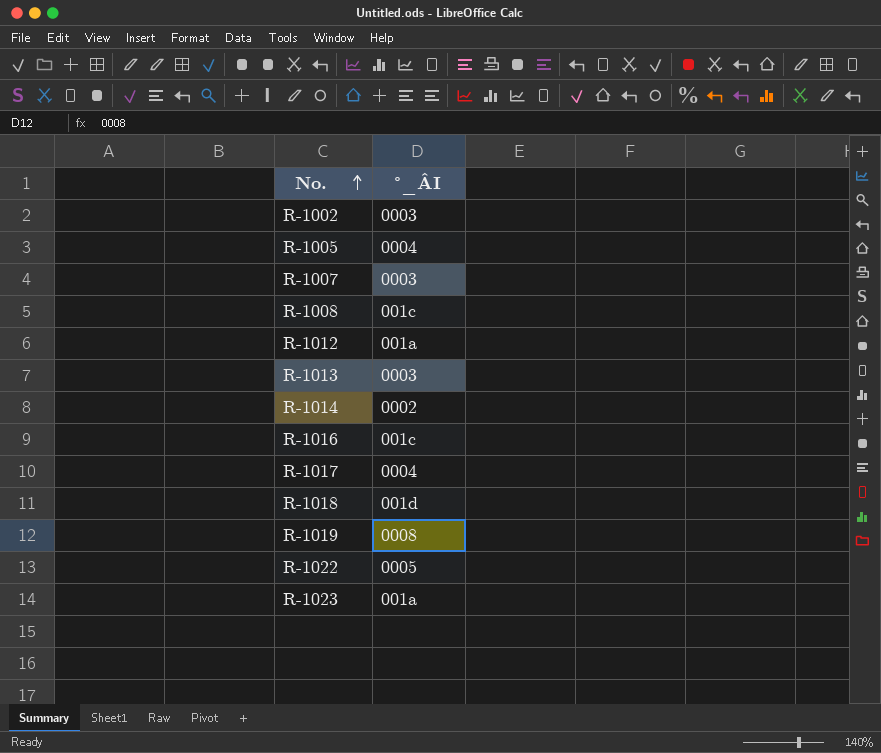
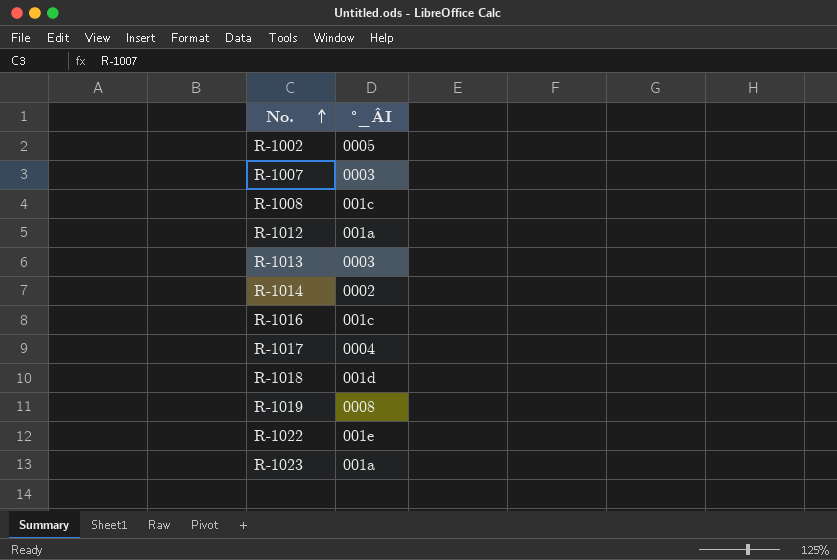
row R-1005: 0004 -> none
R-1002 | °_ÂI: 0003 -> 0005
R-1022 | °_ÂI: 0005 -> 001e

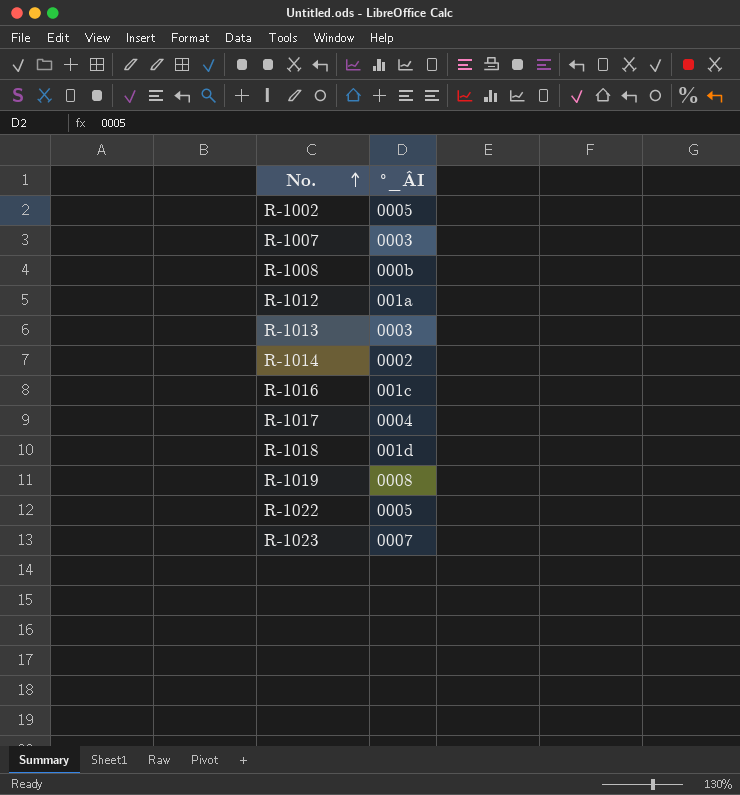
R-1008 | °_ÂI: 001c -> 000b
R-1022 | °_ÂI: 001e -> 0005
R-1023 | °_ÂI: 001a -> 0007

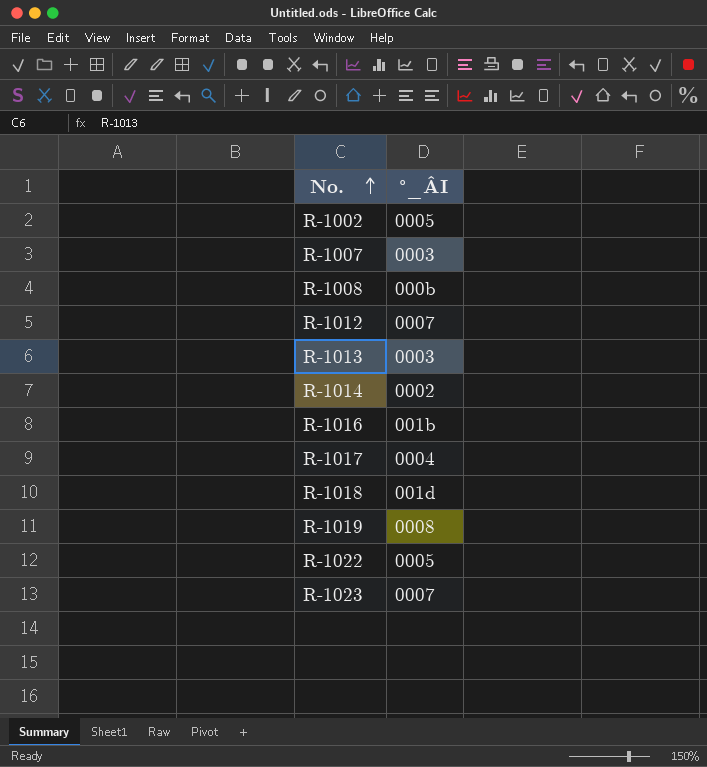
R-1012 | °_ÂI: 001a -> 0007
R-1016 | °_ÂI: 001c -> 001b

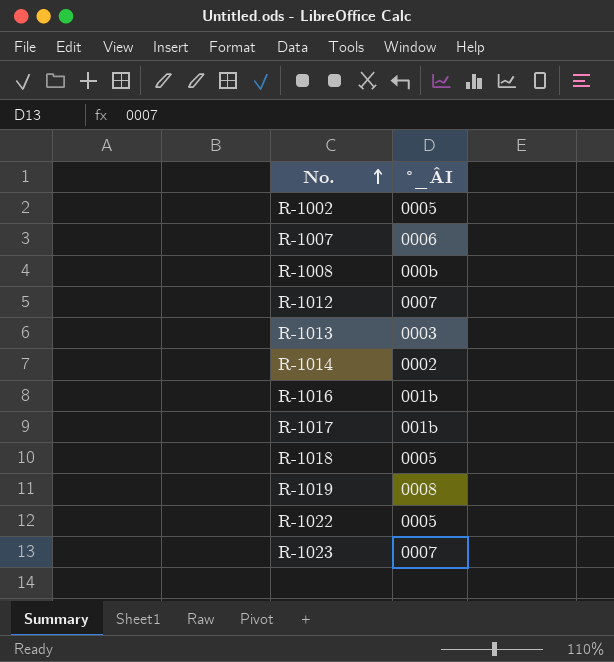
R-1007 | °_ÂI: 0003 -> 0006
R-1017 | °_ÂI: 0004 -> 001b
R-1018 | °_ÂI: 001d -> 0005

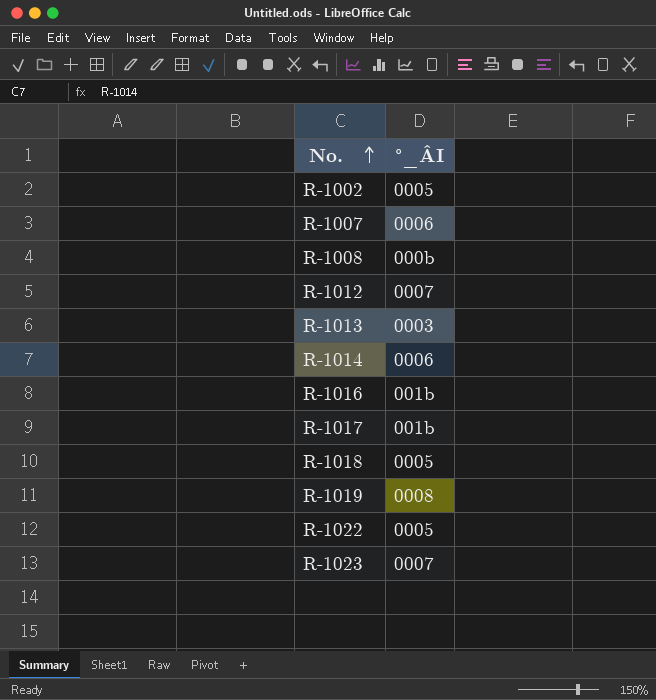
R-1014 | °_ÂI: 0002 -> 0006

